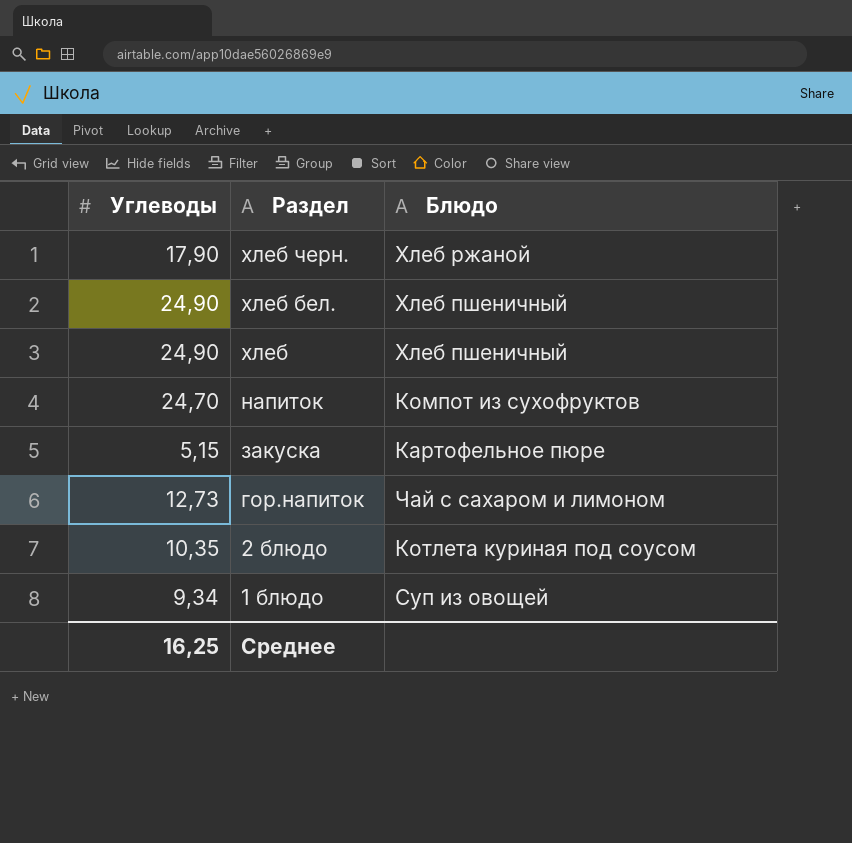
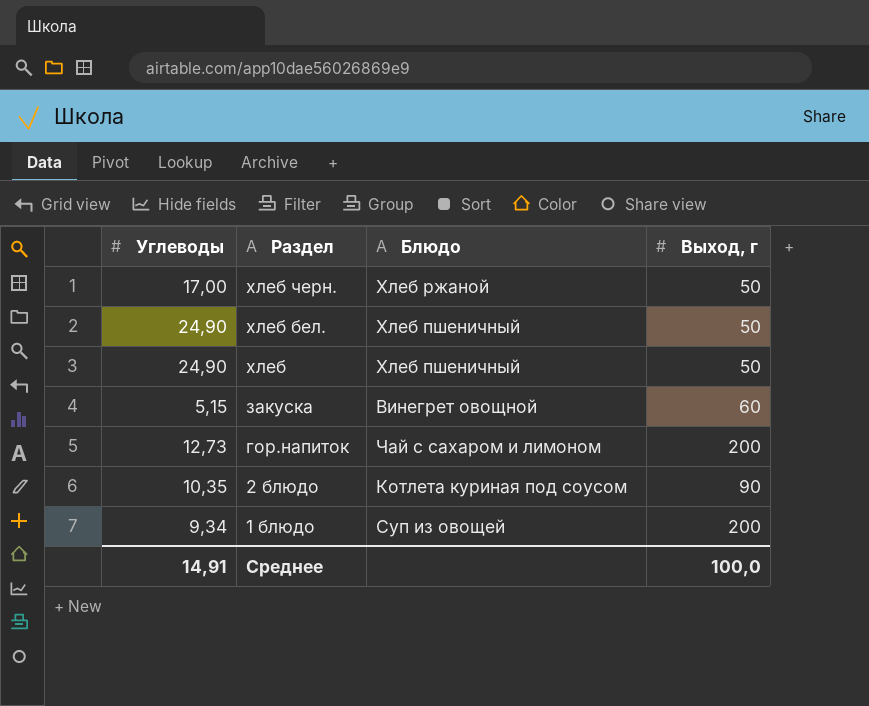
column Выход, г | position: none -> 4
row напиток: 24,70 | Компот из сухофруктов -> none
хлеб черн. | Углеводы: 17,90 -> 17,00
закуска | Блюдо: Картофельное пюре -> Винегрет овощной
Среднее | Углеводы: 16,25 -> 14,91

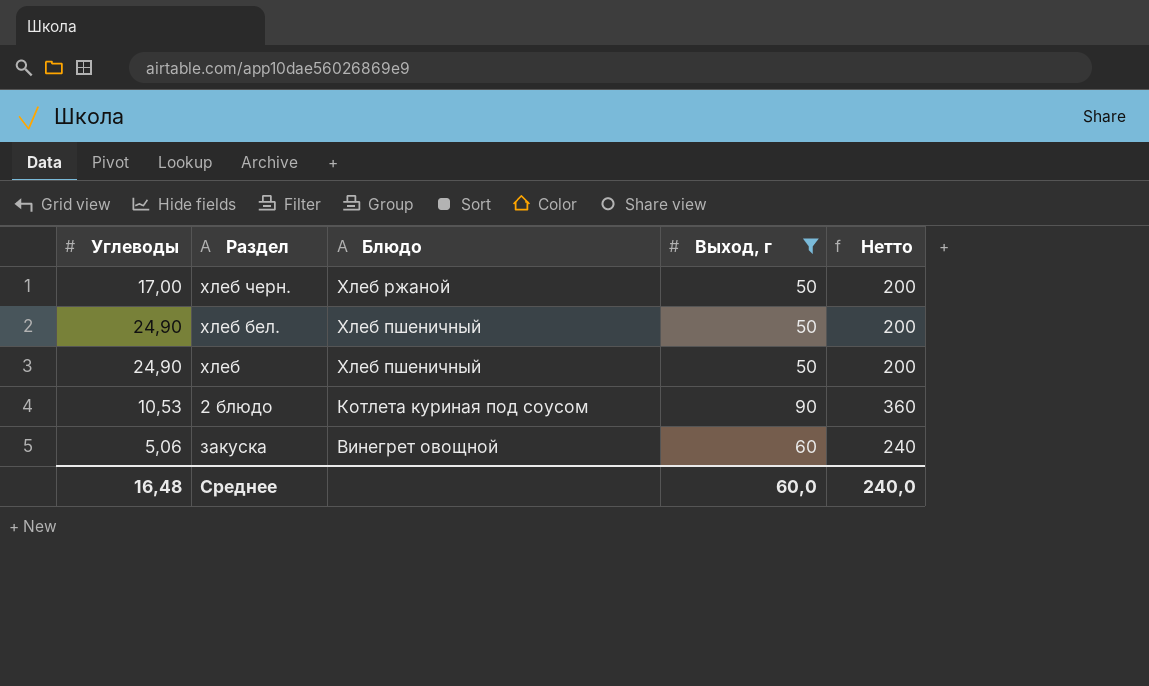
filter: none -> Выход, г != 200
row order: Раздел descending -> Блюдо descending
column Нетто | formula: none -> [Выход, г] * 4
2 блюдо | Углеводы: 10,35 -> 10,53
закуска | Углеводы: 5,15 -> 5,06
Среднее | Углеводы: 14,91 -> 16,48
Среднее | Выход, г: 100,0 -> 60,0

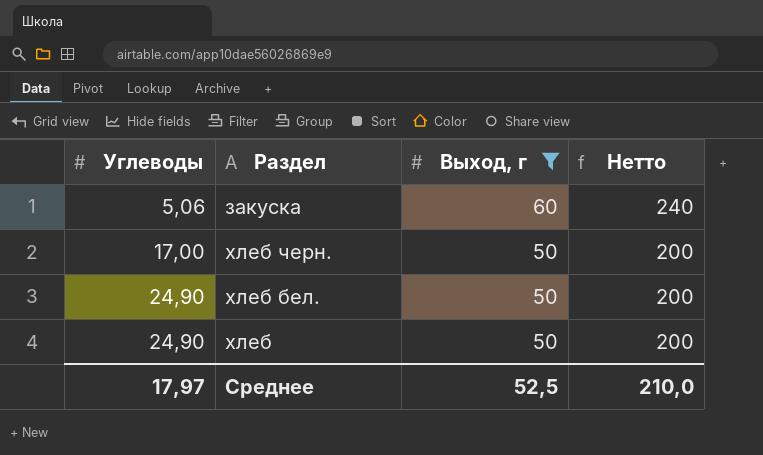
row order: Блюдо descending -> Углеводы ascending
column Блюдо | position: 3 -> none
row 2 блюдо: 10,53 | Котлета куриная под соусом | 90 | 360 -> none
Среднее | Углеводы: 16,48 -> 17,97
Среднее | Выход, г: 60,0 -> 52,5
Среднее | Нетто: 240,0 -> 210,0

